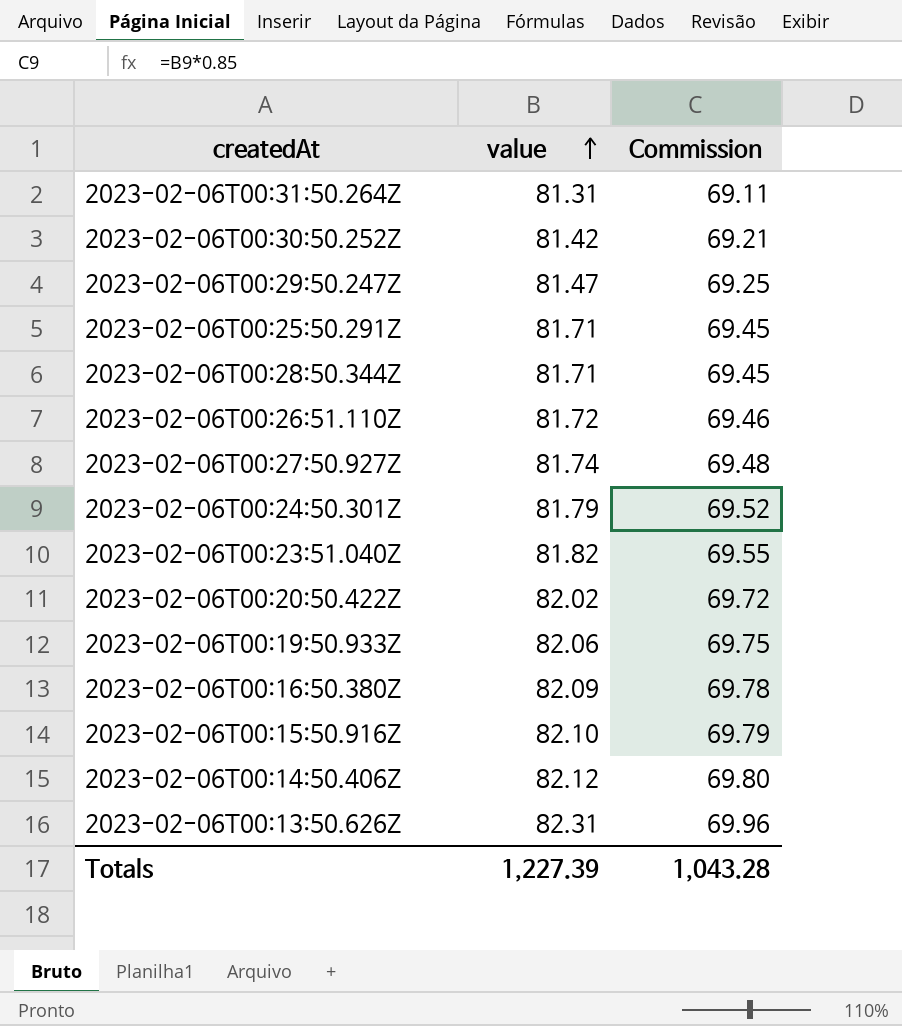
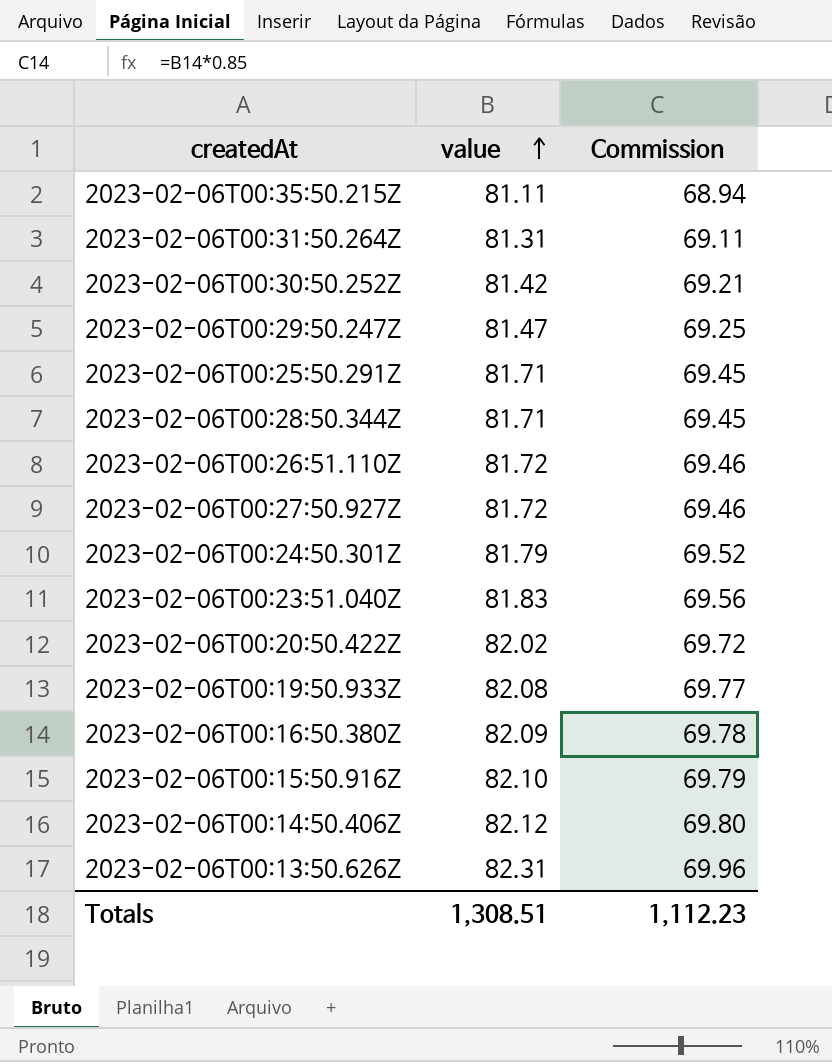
row 2023-02-06T00:35:50.215Z: none -> 81.11 | 68.94
2023-02-06T00:27:50.927Z | value: 81.74 -> 81.72
2023-02-06T00:27:50.927Z | Commission: 69.48 -> 69.46
2023-02-06T00:23:51.040Z | value: 81.82 -> 81.83
2023-02-06T00:23:51.040Z | Commission: 69.55 -> 69.56
2023-02-06T00:19:50.933Z | value: 82.06 -> 82.08
2023-02-06T00:19:50.933Z | Commission: 69.75 -> 69.77
Totals | value: 1,227.39 -> 1,308.51
Totals | Commission: 1,043.28 -> 1,112.23

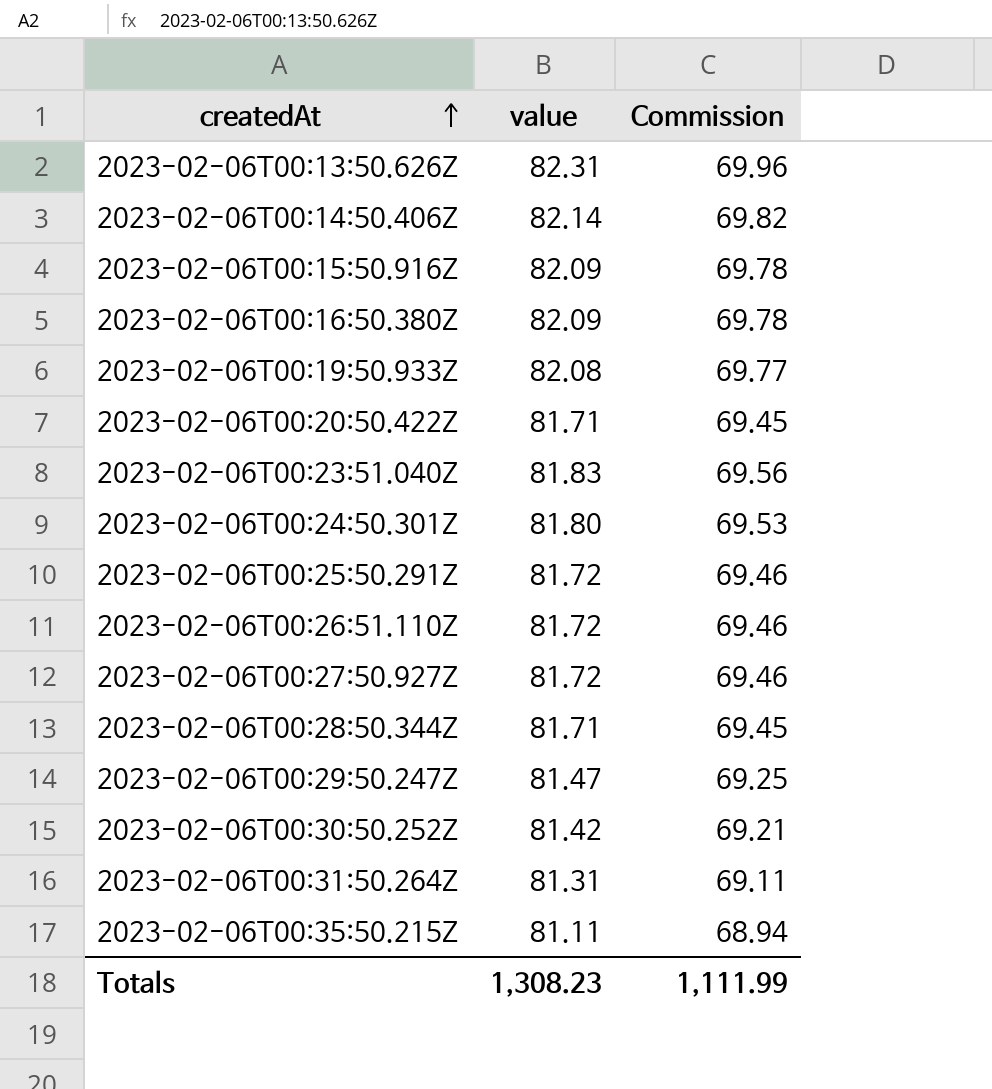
row order: value ascending -> createdAt ascending
2023-02-06T00:14:50.406Z | value: 82.12 -> 82.14
2023-02-06T00:14:50.406Z | Commission: 69.80 -> 69.82
2023-02-06T00:15:50.916Z | value: 82.10 -> 82.09
2023-02-06T00:15:50.916Z | Commission: 69.79 -> 69.78
2023-02-06T00:20:50.422Z | value: 82.02 -> 81.71
2023-02-06T00:20:50.422Z | Commission: 69.72 -> 69.45
2023-02-06T00:24:50.301Z | value: 81.79 -> 81.80
2023-02-06T00:24:50.301Z | Commission: 69.52 -> 69.53
2023-02-06T00:25:50.291Z | value: 81.71 -> 81.72
2023-02-06T00:25:50.291Z | Commission: 69.45 -> 69.46
Totals | value: 1,308.51 -> 1,308.23
Totals | Commission: 1,112.23 -> 1,111.99

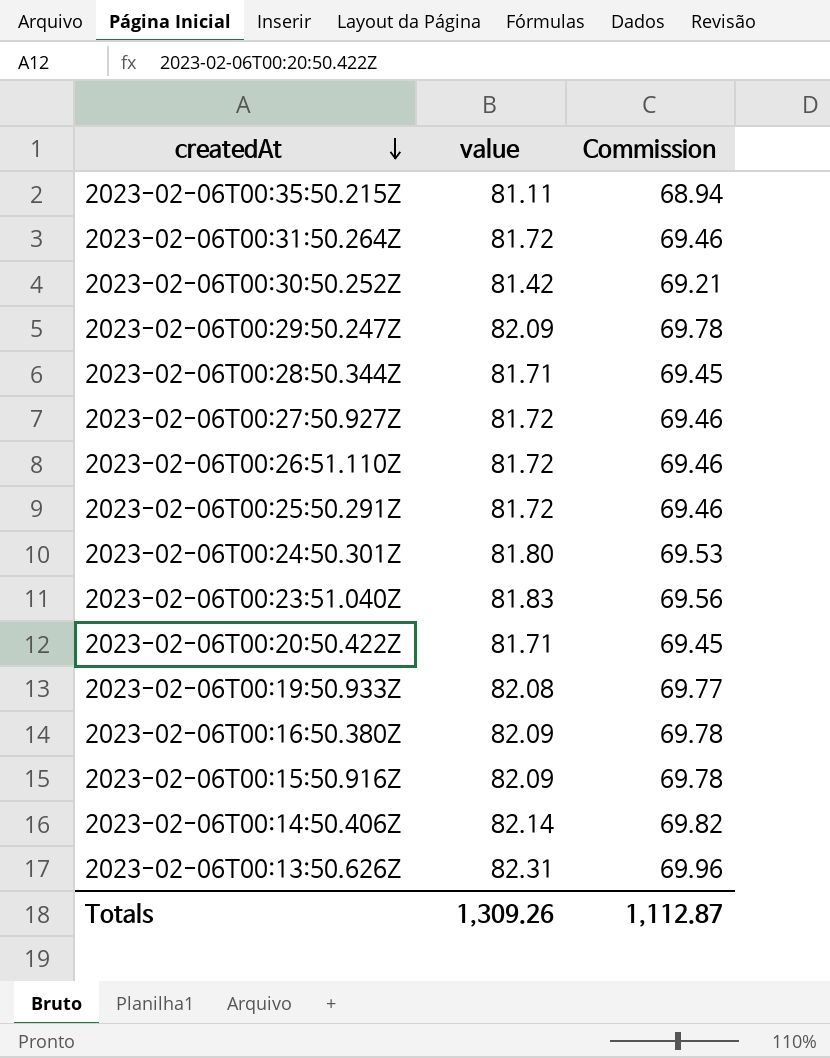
row order: createdAt ascending -> createdAt descending
2023-02-06T00:31:50.264Z | value: 81.31 -> 81.72
2023-02-06T00:31:50.264Z | Commission: 69.11 -> 69.46
2023-02-06T00:29:50.247Z | value: 81.47 -> 82.09
2023-02-06T00:29:50.247Z | Commission: 69.25 -> 69.78
Totals | value: 1,308.23 -> 1,309.26
Totals | Commission: 1,111.99 -> 1,112.87

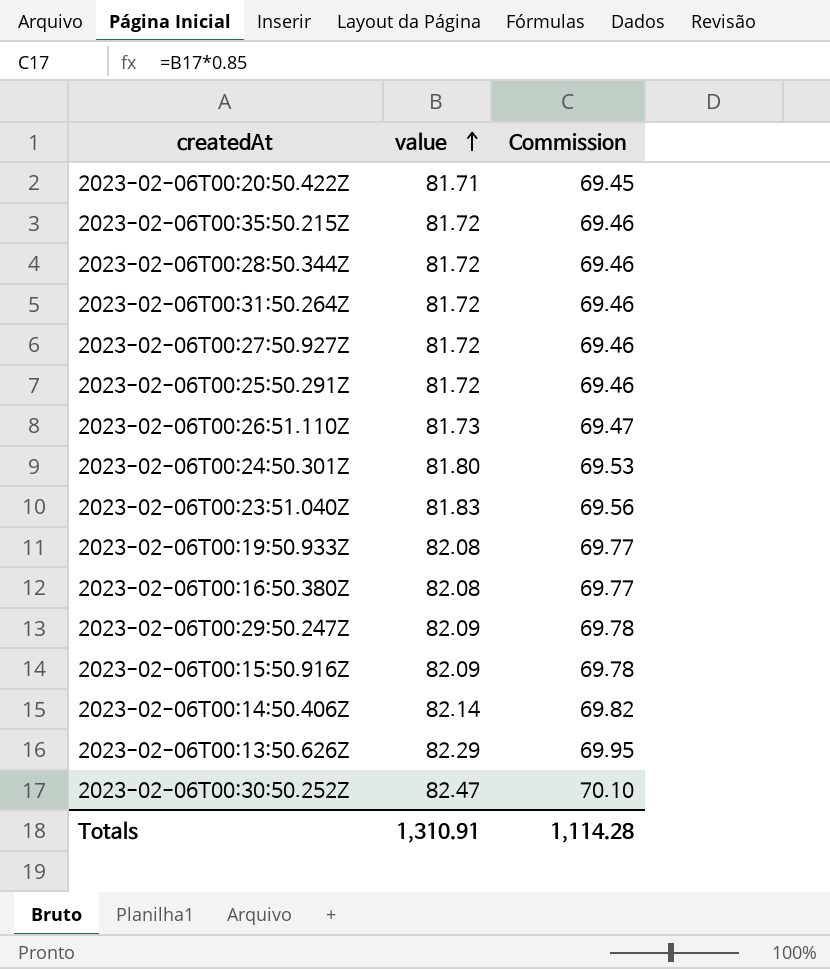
row order: createdAt descending -> value ascending
2023-02-06T00:35:50.215Z | value: 81.11 -> 81.72
2023-02-06T00:35:50.215Z | Commission: 68.94 -> 69.46
2023-02-06T00:28:50.344Z | value: 81.71 -> 81.72
2023-02-06T00:28:50.344Z | Commission: 69.45 -> 69.46
2023-02-06T00:26:51.110Z | value: 81.72 -> 81.73
2023-02-06T00:26:51.110Z | Commission: 69.46 -> 69.47
2023-02-06T00:16:50.380Z | value: 82.09 -> 82.08
2023-02-06T00:16:50.380Z | Commission: 69.78 -> 69.77
2023-02-06T00:13:50.626Z | value: 82.31 -> 82.29
2023-02-06T00:13:50.626Z | Commission: 69.96 -> 69.95
2023-02-06T00:30:50.252Z | value: 81.42 -> 82.47
2023-02-06T00:30:50.252Z | Commission: 69.21 -> 70.10
Totals | value: 1,309.26 -> 1,310.91
Totals | Commission: 1,112.87 -> 1,114.28

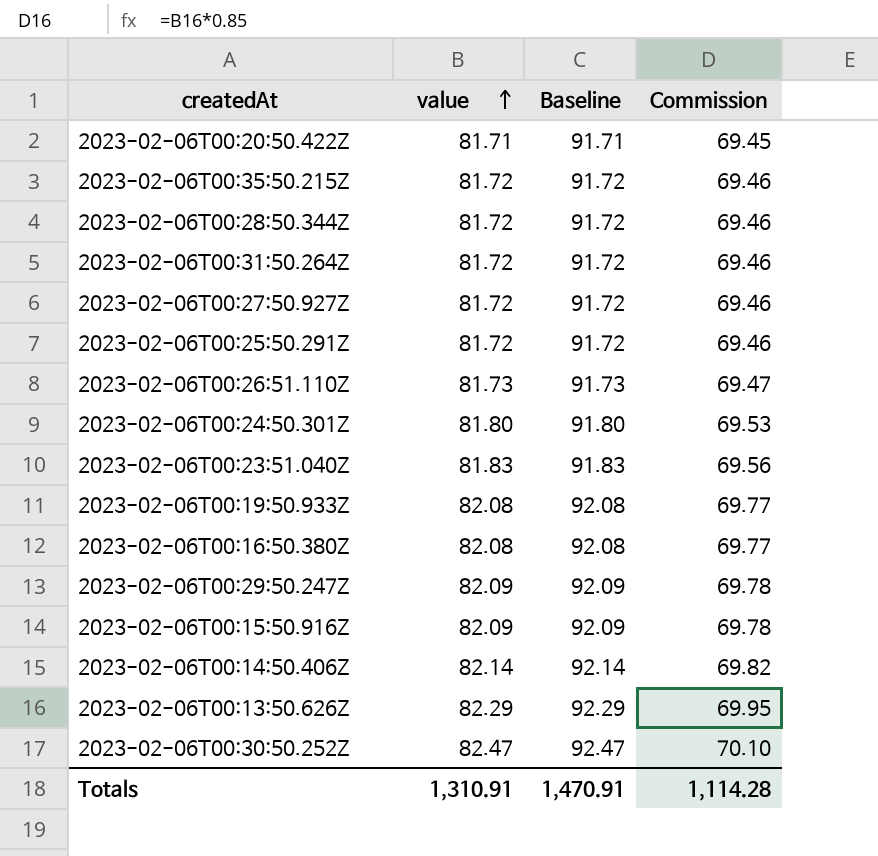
column Baseline | formula: none -> [value] + 10

